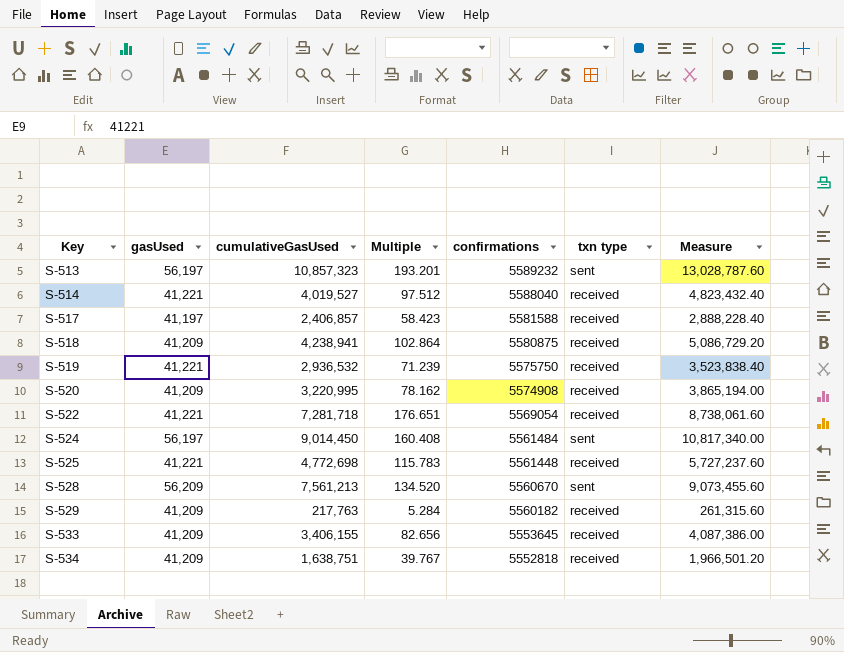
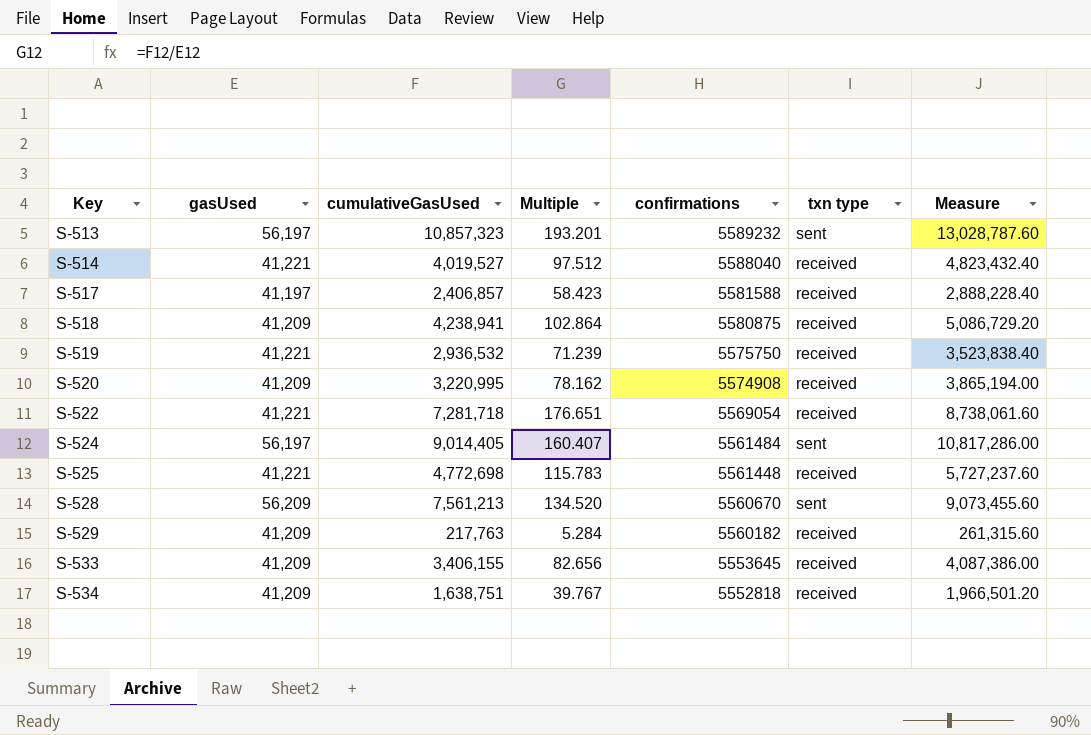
S-524 | cumulativeGasUsed: 9,014,450 -> 9,014,405
S-524 | Multiple: 160.408 -> 160.407
S-524 | Measure: 10,817,340.00 -> 10,817,286.00

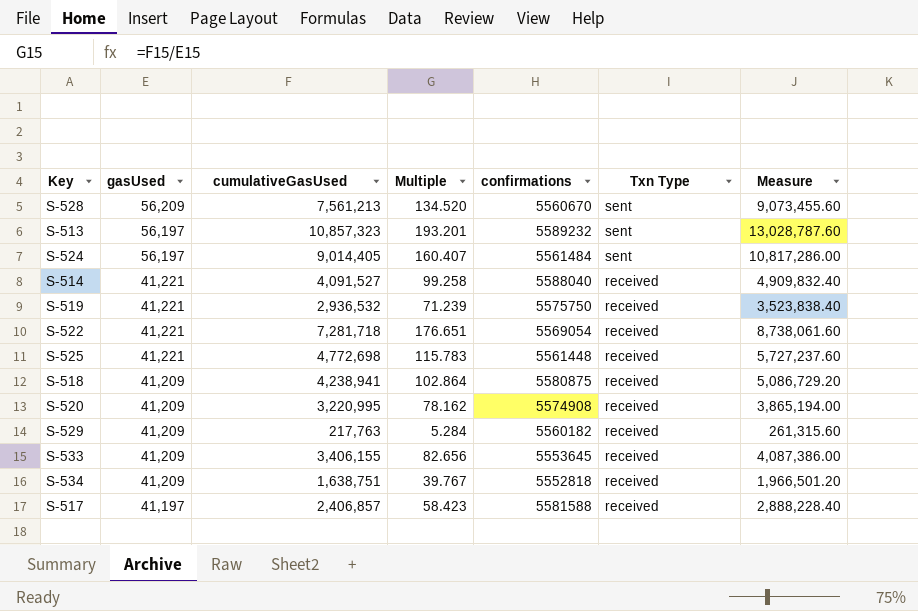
row order: Key ascending -> gasUsed descending
column name: txn type -> Txn Type
S-514 | cumulativeGasUsed: 4,019,527 -> 4,091,527
S-514 | Multiple: 97.512 -> 99.258
S-514 | Measure: 4,823,432.40 -> 4,909,832.40

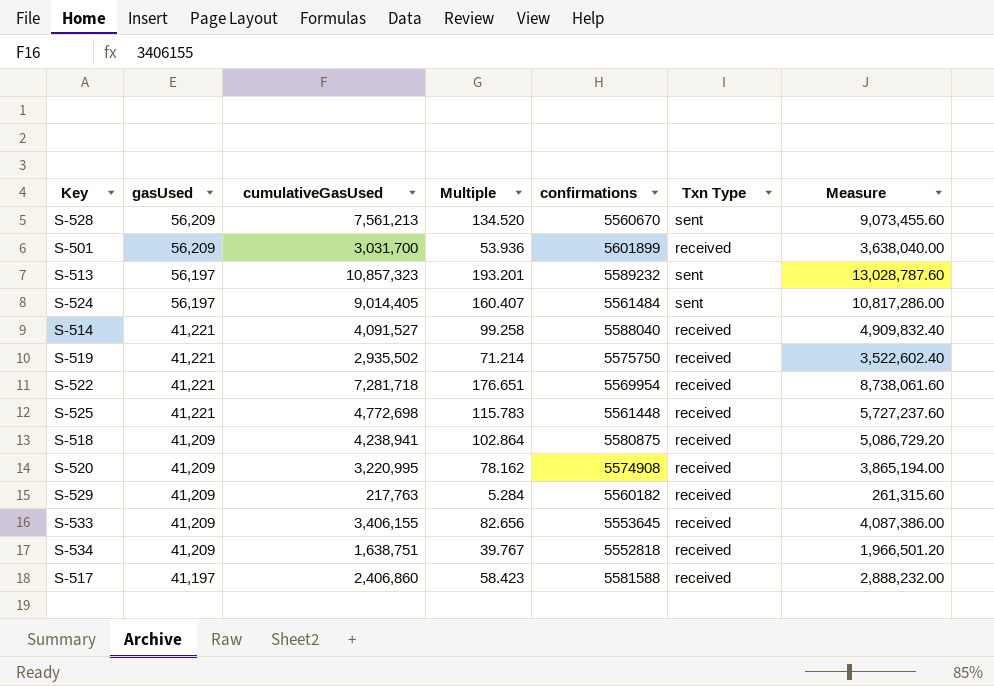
row S-501: none -> 56,209 | 3,031,700 | 53.936 | 5601899 | received | 3,638,040.00
S-519 | cumulativeGasUsed: 2,936,532 -> 2,935,502
S-519 | Multiple: 71.239 -> 71.214
S-519 | Measure: 3,523,838.40 -> 3,522,602.40
S-522 | confirmations: 5569054 -> 5569954
S-517 | cumulativeGasUsed: 2,406,857 -> 2,406,860
S-517 | Measure: 2,888,228.40 -> 2,888,232.00

